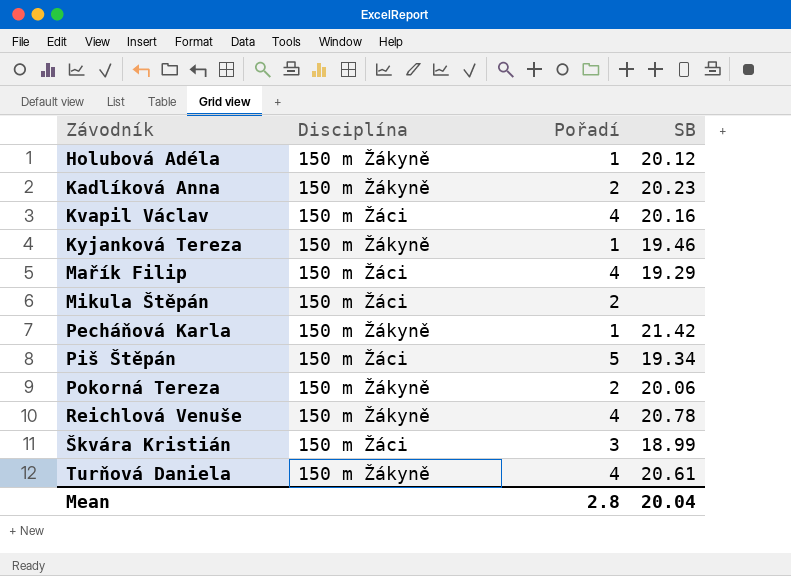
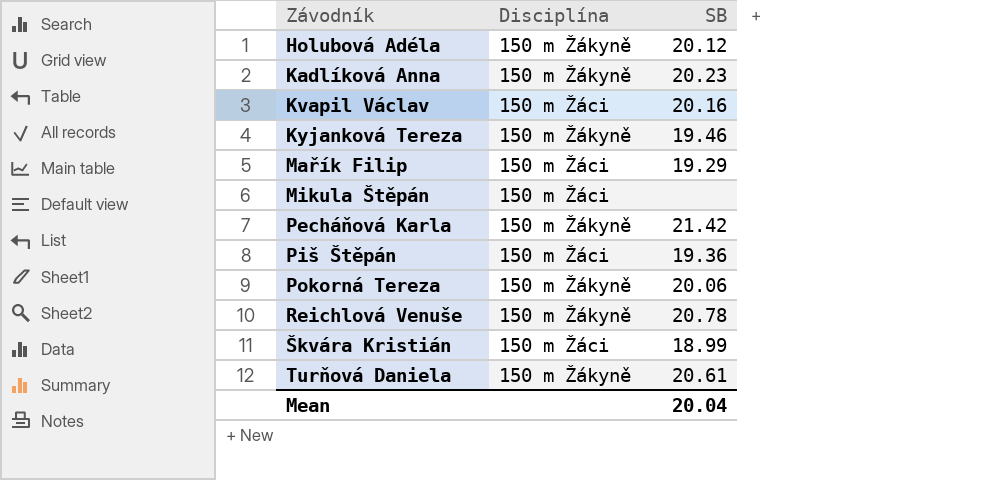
column Pořadí | position: 3 -> none
Piš Štěpán | SB: 19.34 -> 19.36

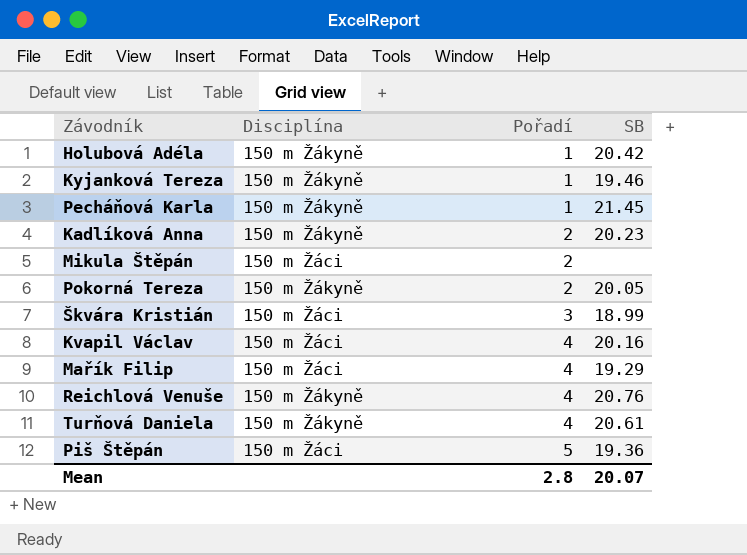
row order: Závodník ascending -> Pořadí ascending
column Pořadí | position: none -> 3
Holubová Adéla | SB: 20.12 -> 20.42
Pecháňová Karla | SB: 21.42 -> 21.45
Pokorná Tereza | SB: 20.06 -> 20.05
Reichlová Venuše | SB: 20.78 -> 20.76
Mean | SB: 20.04 -> 20.07

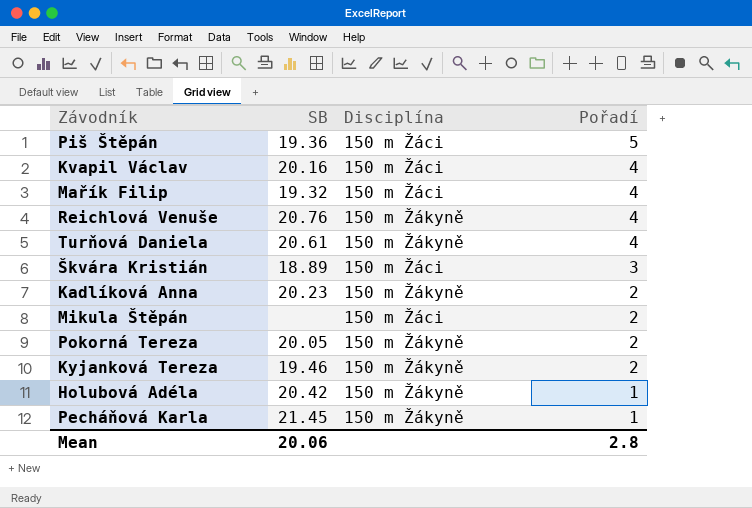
row order: Pořadí ascending -> Pořadí descending
column SB | position: 4 -> 2
Mařík Filip | SB: 19.29 -> 19.32
Škvára Kristián | SB: 18.99 -> 18.89
Kyjanková Tereza | Pořadí: 1 -> 2
Mean | SB: 20.07 -> 20.06

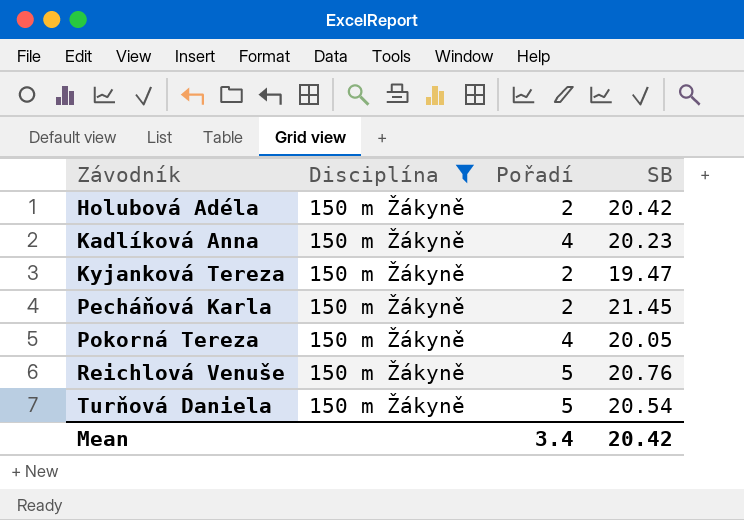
filter: none -> Disciplína = 150 m Žákyně
row order: Pořadí descending -> Závodník ascending
column SB | position: 2 -> 4
Holubová Adéla | Pořadí: 1 -> 2
Kadlíková Anna | Pořadí: 2 -> 4
Kyjanková Tereza | SB: 19.46 -> 19.47
Pecháňová Karla | Pořadí: 1 -> 2
Pokorná Tereza | Pořadí: 2 -> 4
Reichlová Venuše | Pořadí: 4 -> 5
Turňová Daniela | Pořadí: 4 -> 5
Turňová Daniela | SB: 20.61 -> 20.54
Mean | Pořadí: 2.8 -> 3.4
Mean | SB: 20.06 -> 20.42

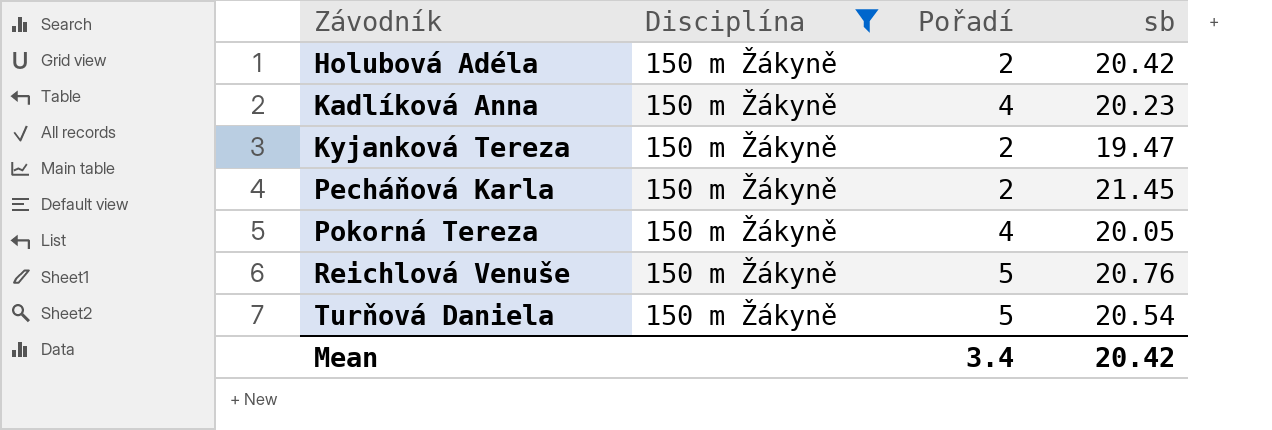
column name: SB -> sb

